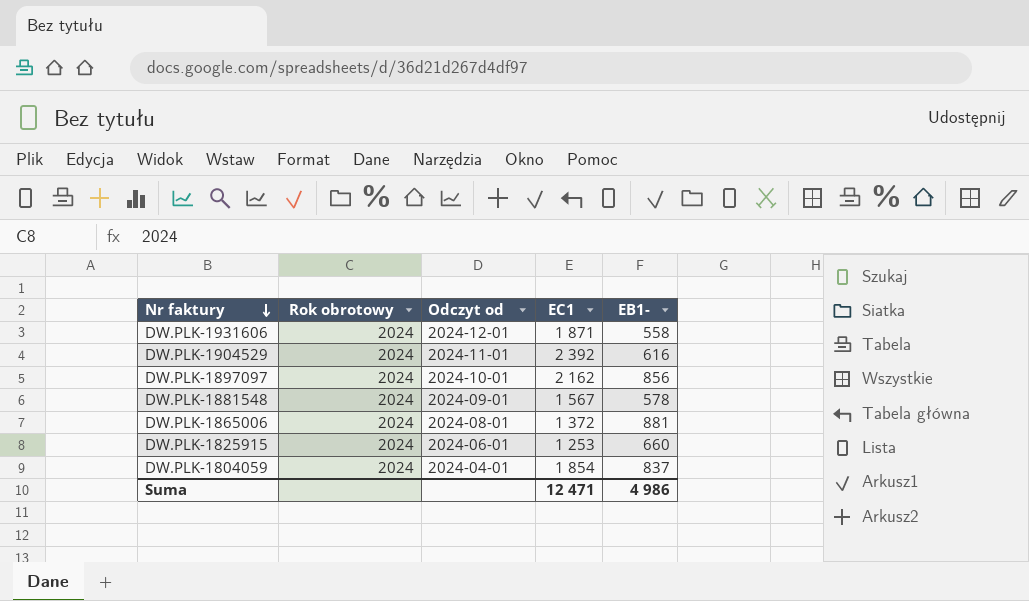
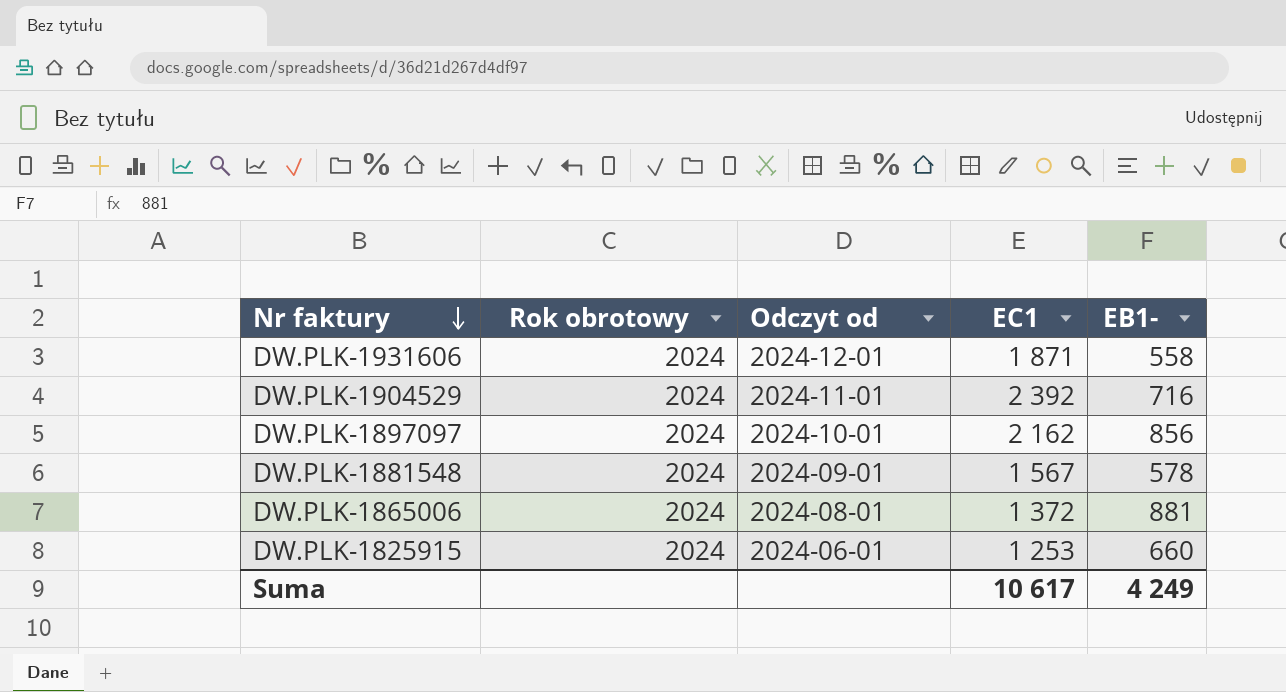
row DW.PLK-1804059: 2024 | 2024-04-01 | 1 854 | 837 -> none
DW.PLK-1904529 | EB1-: 616 -> 716
Suma | EC1: 12 471 -> 10 617
Suma | EB1-: 4 986 -> 4 249

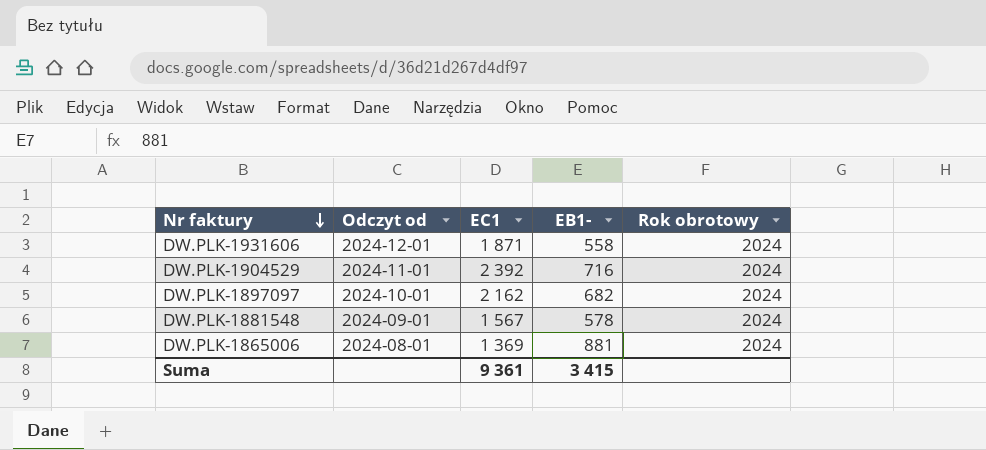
column Rok obrotowy | position: 2 -> 5
row DW.PLK-1825915: 2024 | 2024-06-01 | 1 253 | 660 -> none
DW.PLK-1897097 | EB1-: 856 -> 682
DW.PLK-1865006 | EC1: 1 372 -> 1 369
Suma | EC1: 10 617 -> 9 361
Suma | EB1-: 4 249 -> 3 415

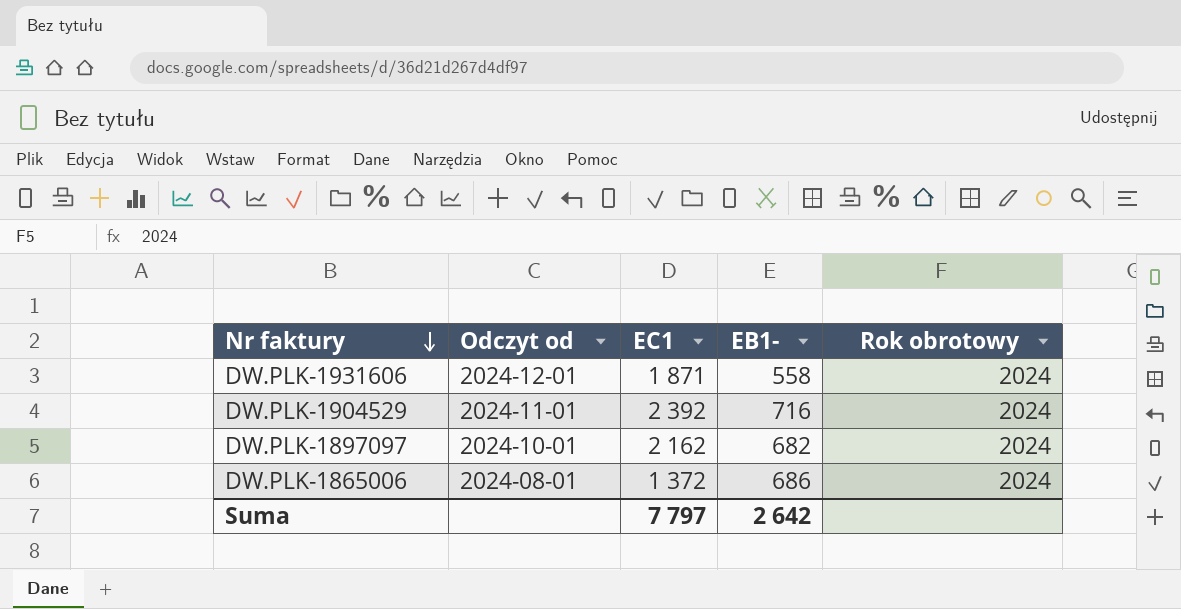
row DW.PLK-1881548: 2024-09-01 | 1 567 | 578 | 2024 -> none
DW.PLK-1865006 | EC1: 1 369 -> 1 372
DW.PLK-1865006 | EB1-: 881 -> 686
Suma | EC1: 9 361 -> 7 797
Suma | EB1-: 3 415 -> 2 642

